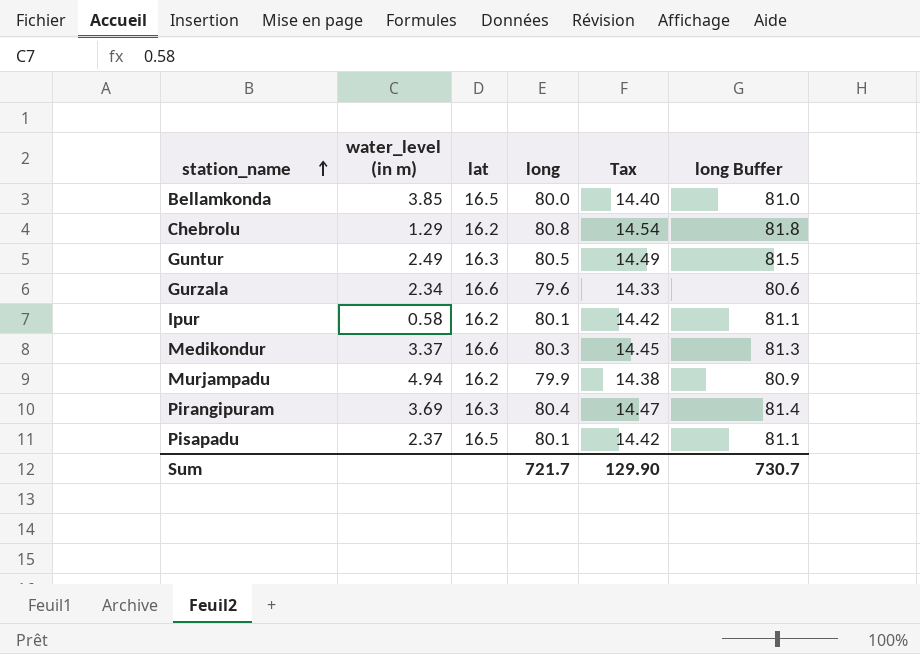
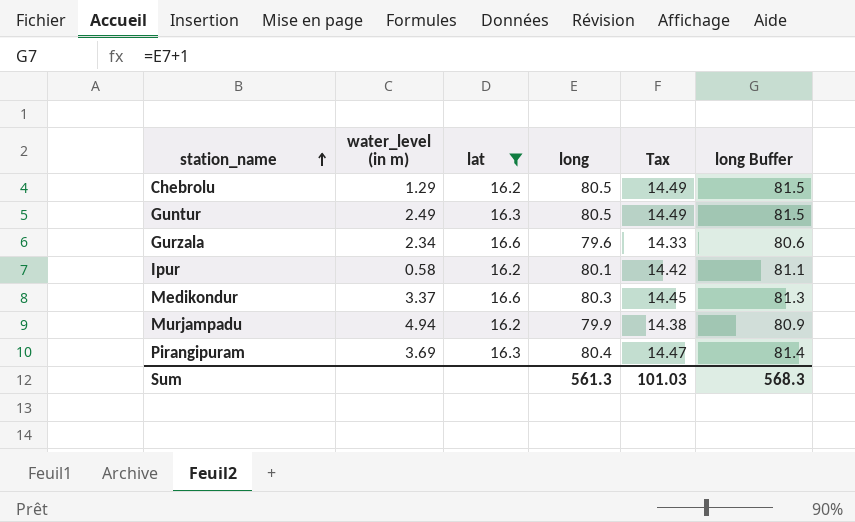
filter: none -> lat != 16.5
Chebrolu | long: 80.8 -> 80.5
Chebrolu | Tax: 14.54 -> 14.49
Chebrolu | long Buffer: 81.8 -> 81.5
Sum | long: 721.7 -> 561.3
Sum | Tax: 129.90 -> 101.03
Sum | long Buffer: 730.7 -> 568.3

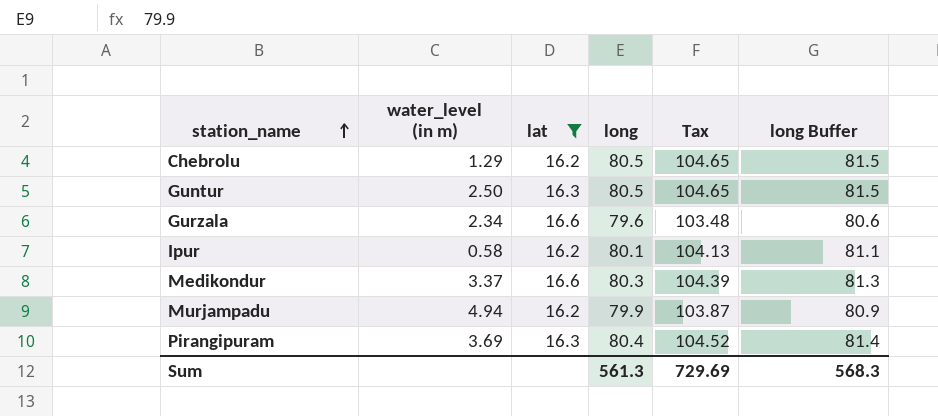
column Tax | formula: [long] * 0.18 -> [long] * 1.3
Guntur | water_level (in m): 2.49 -> 2.50
Sum | Tax: 101.03 -> 729.69

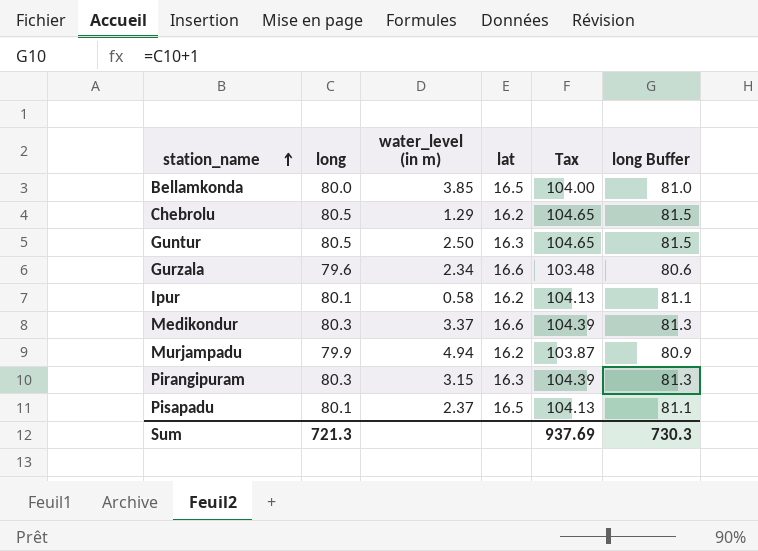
filter: lat != 16.5 -> none
column long | position: 4 -> 2
Pirangipuram | long: 80.4 -> 80.3
Pirangipuram | water_level (in m): 3.69 -> 3.15
Pirangipuram | Tax: 104.52 -> 104.39
Pirangipuram | long Buffer: 81.4 -> 81.3
Sum | long: 561.3 -> 721.3
Sum | Tax: 729.69 -> 937.69
Sum | long Buffer: 568.3 -> 730.3

